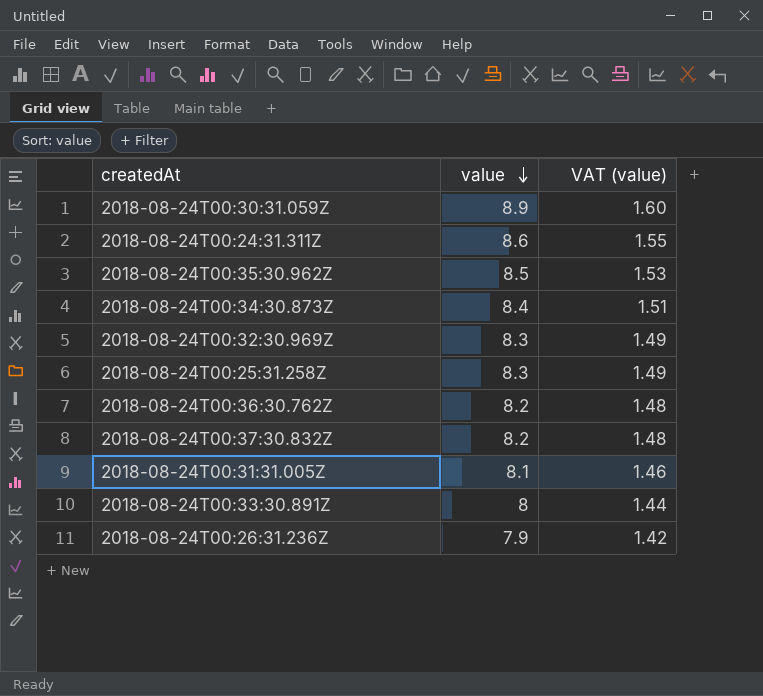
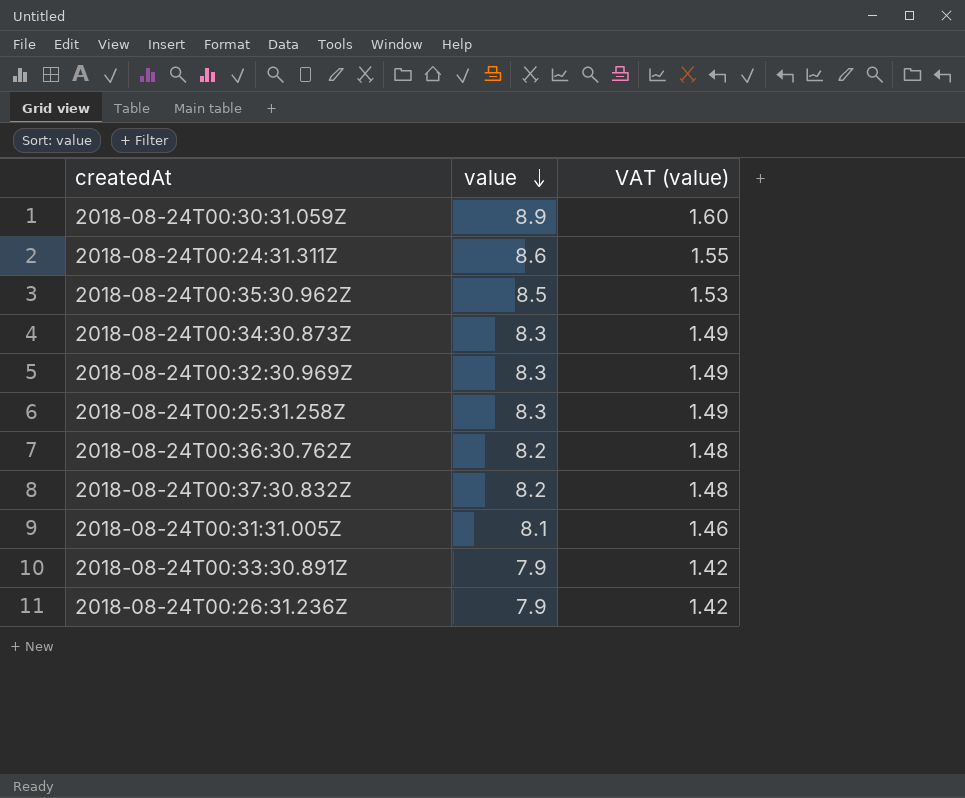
2018-08-24T00:34:30.873Z | value: 8.4 -> 8.3
2018-08-24T00:34:30.873Z | VAT (value): 1.51 -> 1.49
2018-08-24T00:33:30.891Z | value: 8 -> 7.9
2018-08-24T00:33:30.891Z | VAT (value): 1.44 -> 1.42

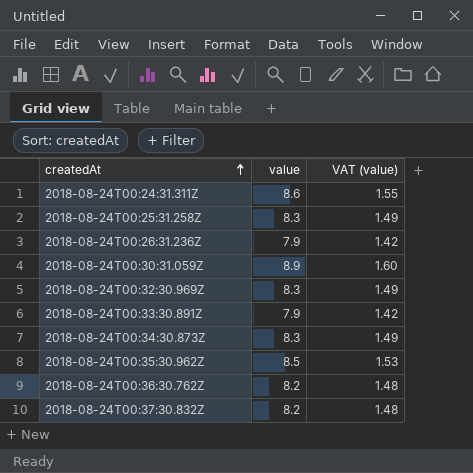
row order: value descending -> createdAt ascending
row 2018-08-24T00:31:31.005Z: 8.1 | 1.46 -> none

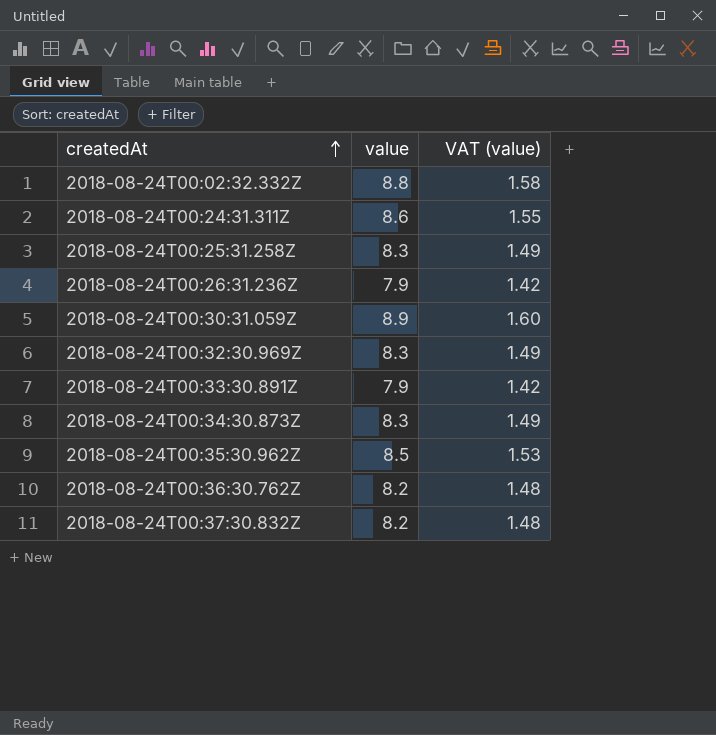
row 2018-08-24T00:02:32.332Z: none -> 8.8 | 1.58

